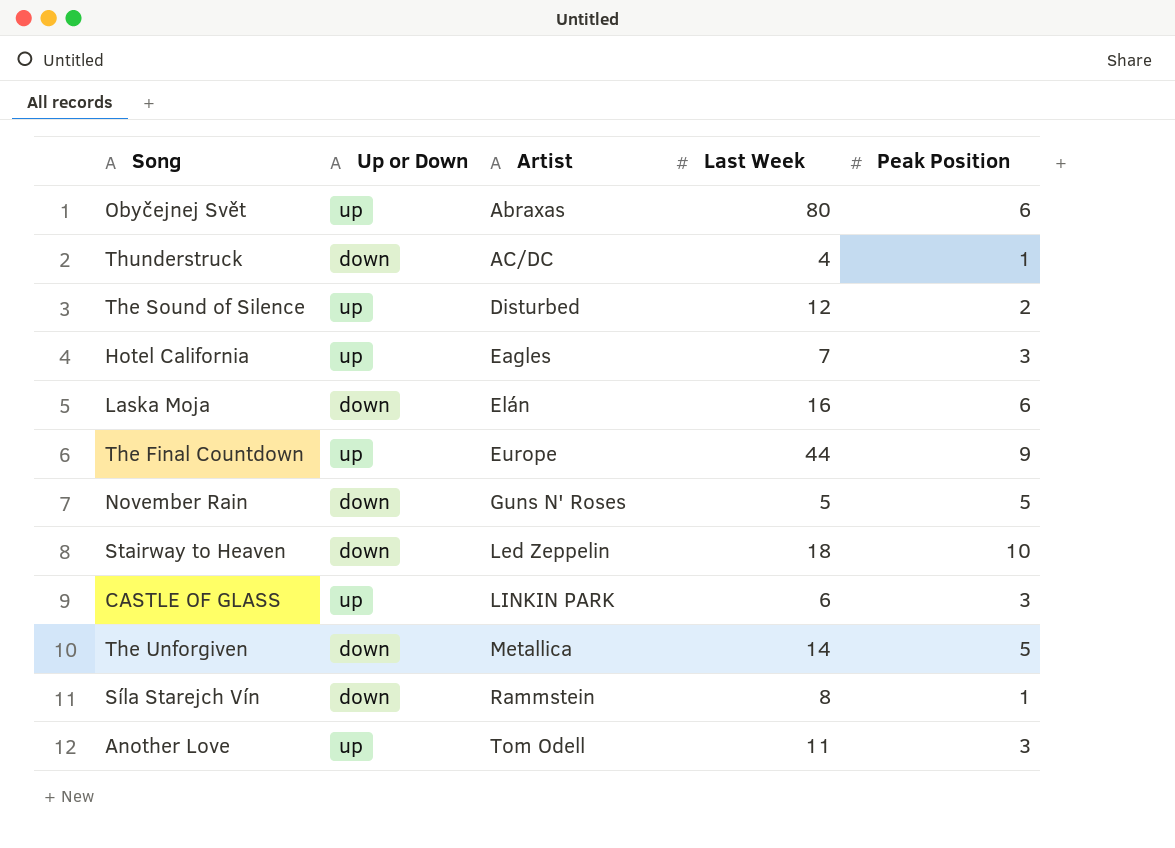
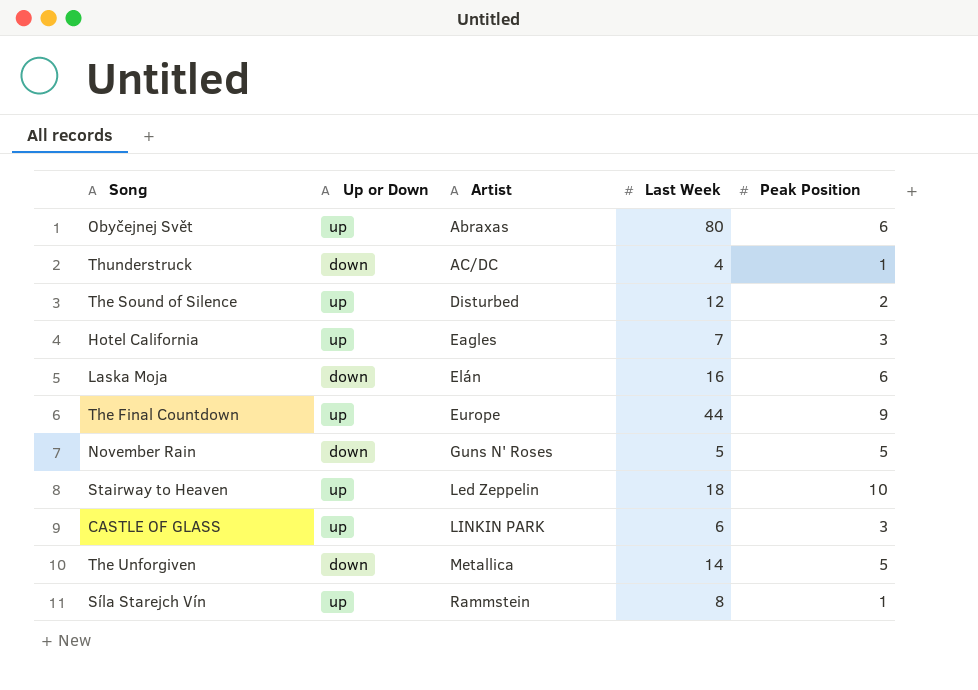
row Another Love: up | Tom Odell | 11 | 3 -> none
Stairway to Heaven | Up or Down: down -> up
Síla Starejch Vín | Up or Down: down -> up

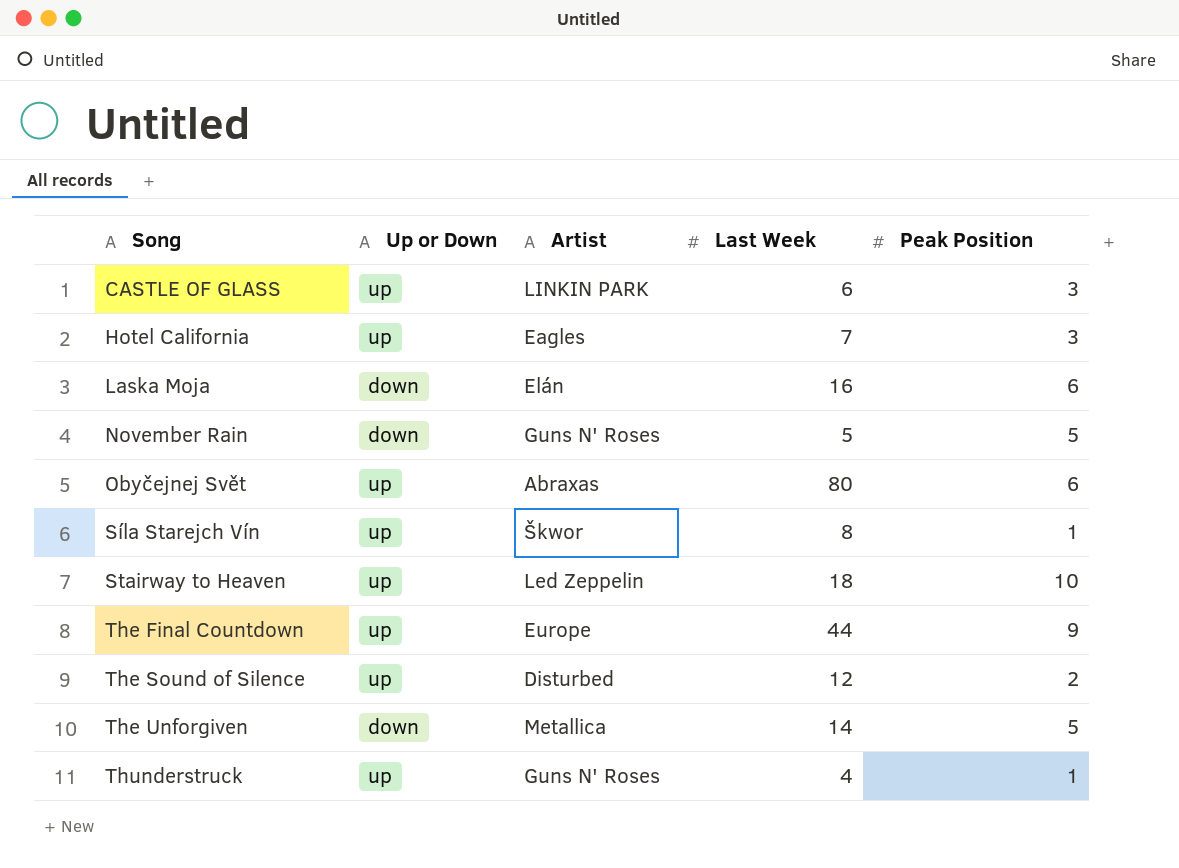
row order: Artist ascending -> Song ascending
Síla Starejch Vín | Artist: Rammstein -> Škwor
Thunderstruck | Up or Down: down -> up
Thunderstruck | Artist: AC/DC -> Guns N' Roses

